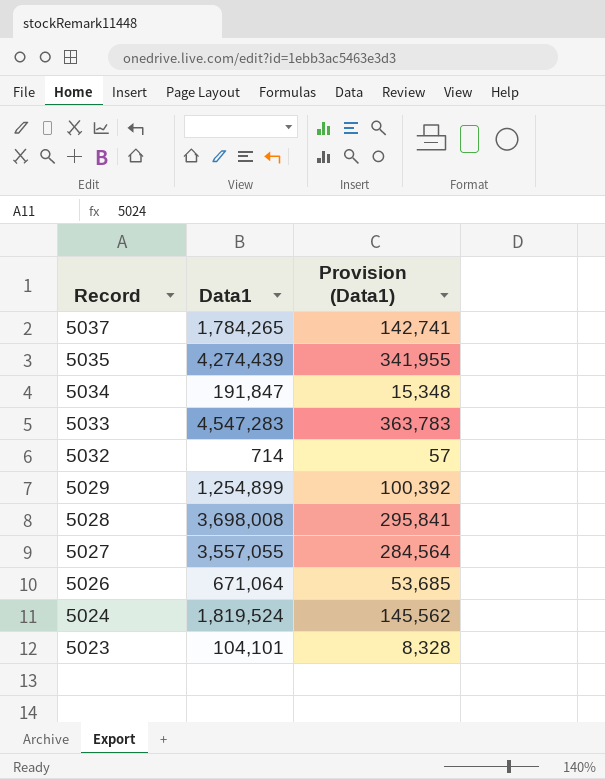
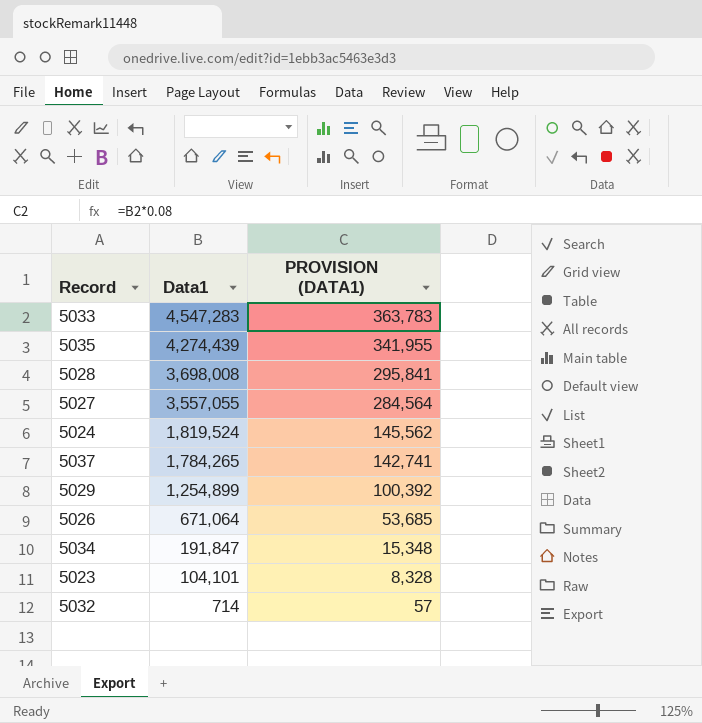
row order: Record descending -> Data1 descending
column name: Provision (Data1) -> PROVISION (DATA1)

